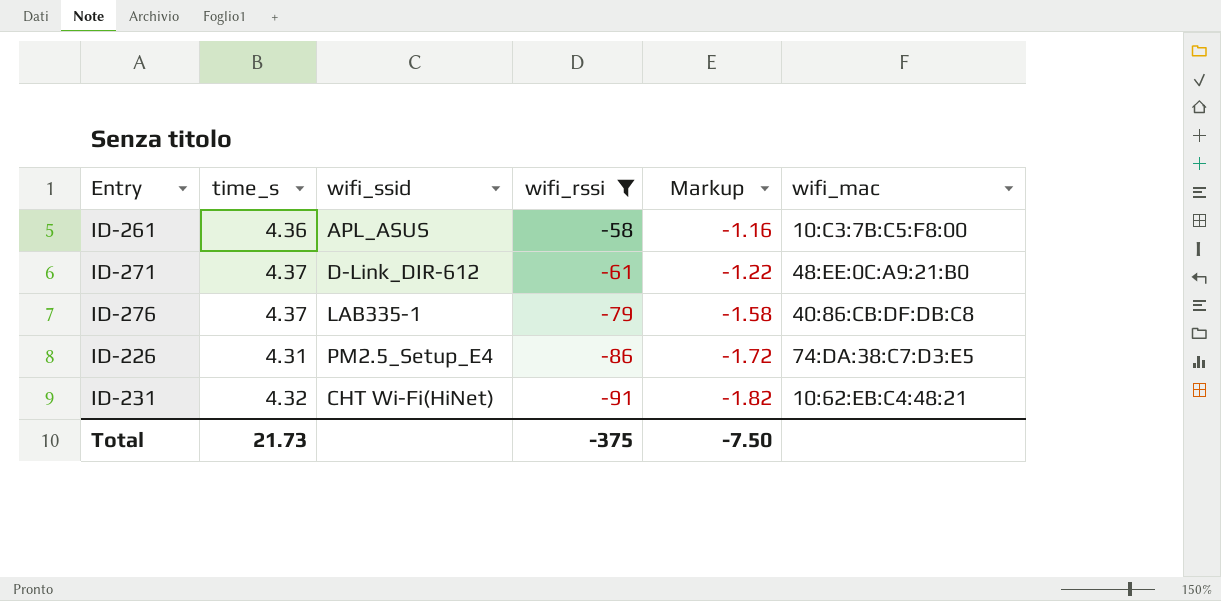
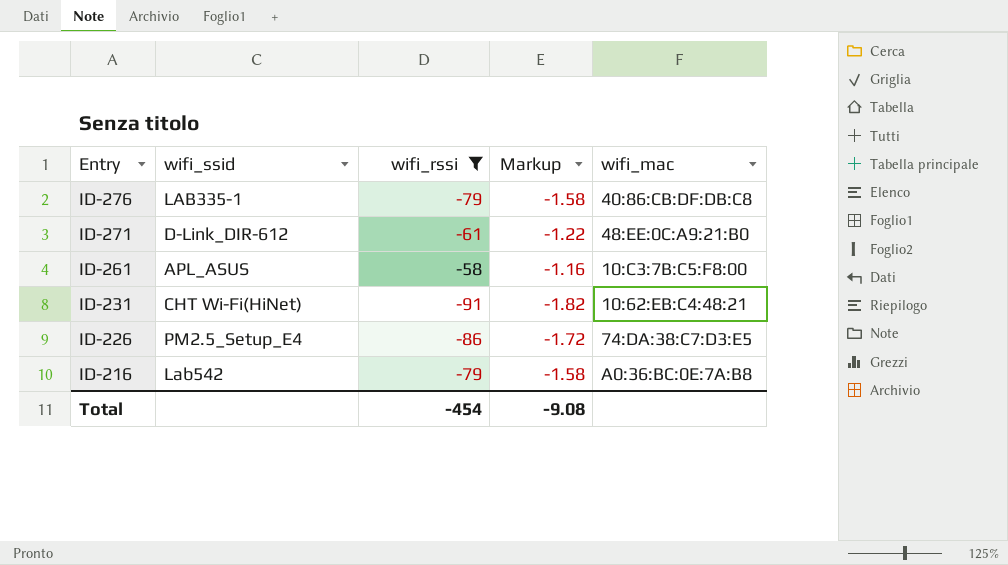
row order: wifi_rssi descending -> Entry descending
column time_s | position: 2 -> none
row ID-216: none -> Lab542 | -79 | -1.58 | A0:36:BC:0E:7A:B8
Total | wifi_rssi: -375 -> -454
Total | Markup: -7.50 -> -9.08

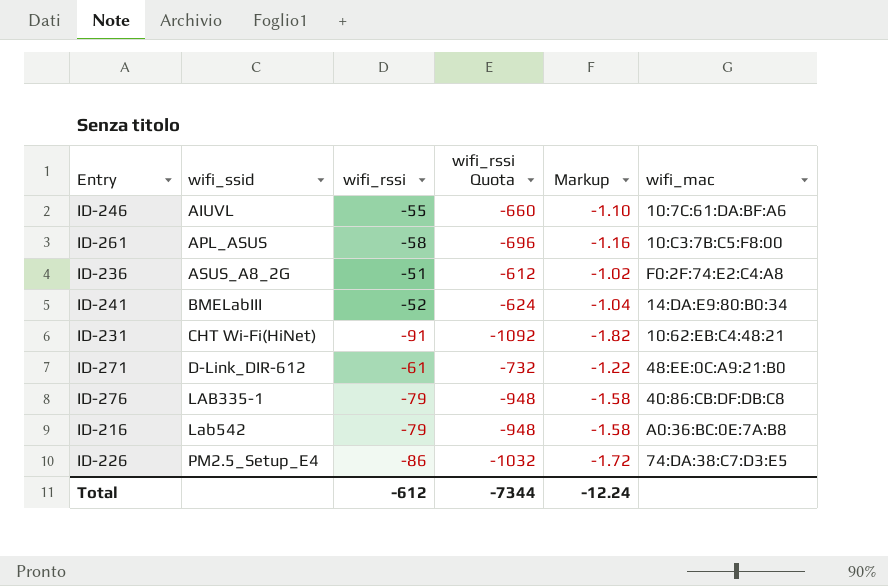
filter: wifi_rssi <= -58 -> none
row order: Entry descending -> wifi_ssid ascending
column wifi_rssi Quota | formula: none -> [wifi_rssi] * 12
Total | wifi_rssi: -454 -> -612
Total | Markup: -9.08 -> -12.24

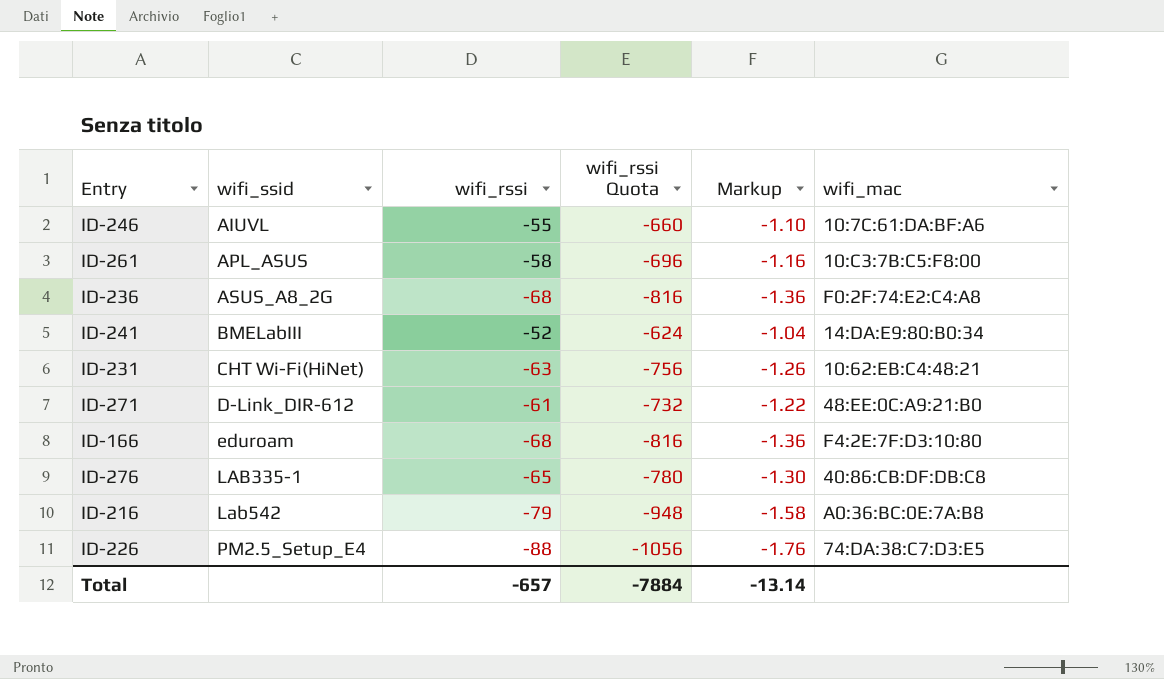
ID-236 | wifi_rssi: -51 -> -68
ID-236 | wifi_rssi Quota: -612 -> -816
ID-236 | Markup: -1.02 -> -1.36
ID-231 | wifi_rssi: -91 -> -63
ID-231 | wifi_rssi Quota: -1092 -> -756
ID-231 | Markup: -1.82 -> -1.26
row ID-166: none -> eduroam | -68 | -816 | -1.36 | F4:2E:7F:D3:10:80
ID-276 | wifi_rssi: -79 -> -65
ID-276 | wifi_rssi Quota: -948 -> -780
ID-276 | Markup: -1.58 -> -1.30
ID-226 | wifi_rssi: -86 -> -88
ID-226 | wifi_rssi Quota: -1032 -> -1056
ID-226 | Markup: -1.72 -> -1.76
Total | wifi_rssi: -612 -> -657
Total | wifi_rssi Quota: -7344 -> -7884
Total | Markup: -12.24 -> -13.14

